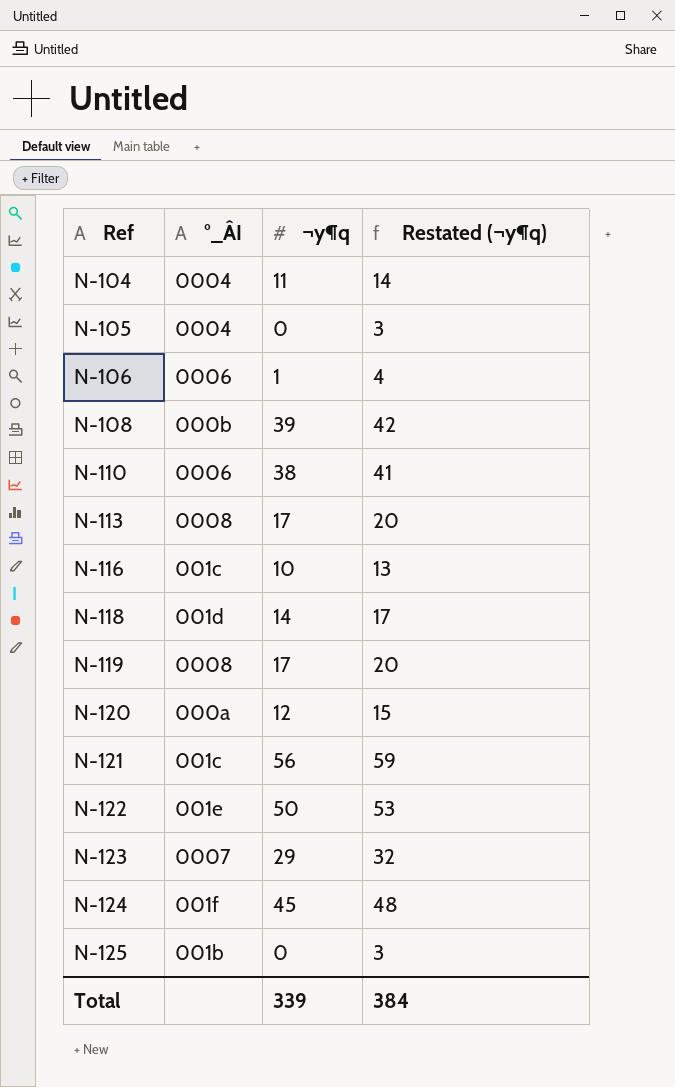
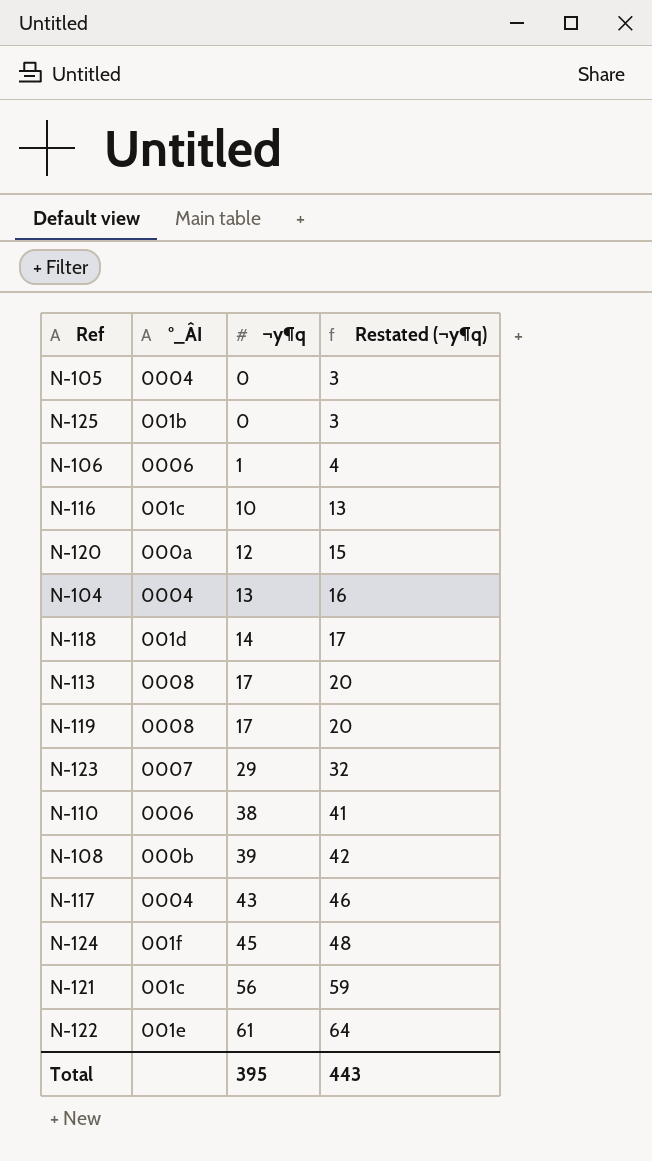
row order: Ref ascending -> ¬y¶q ascending
N-104 | ¬y¶q: 11 -> 13
N-104 | Restated (¬y¶q): 14 -> 16
row N-117: none -> 0004 | 43 | 46
N-122 | ¬y¶q: 50 -> 61
N-122 | Restated (¬y¶q): 53 -> 64
Total | ¬y¶q: 339 -> 395
Total | Restated (¬y¶q): 384 -> 443

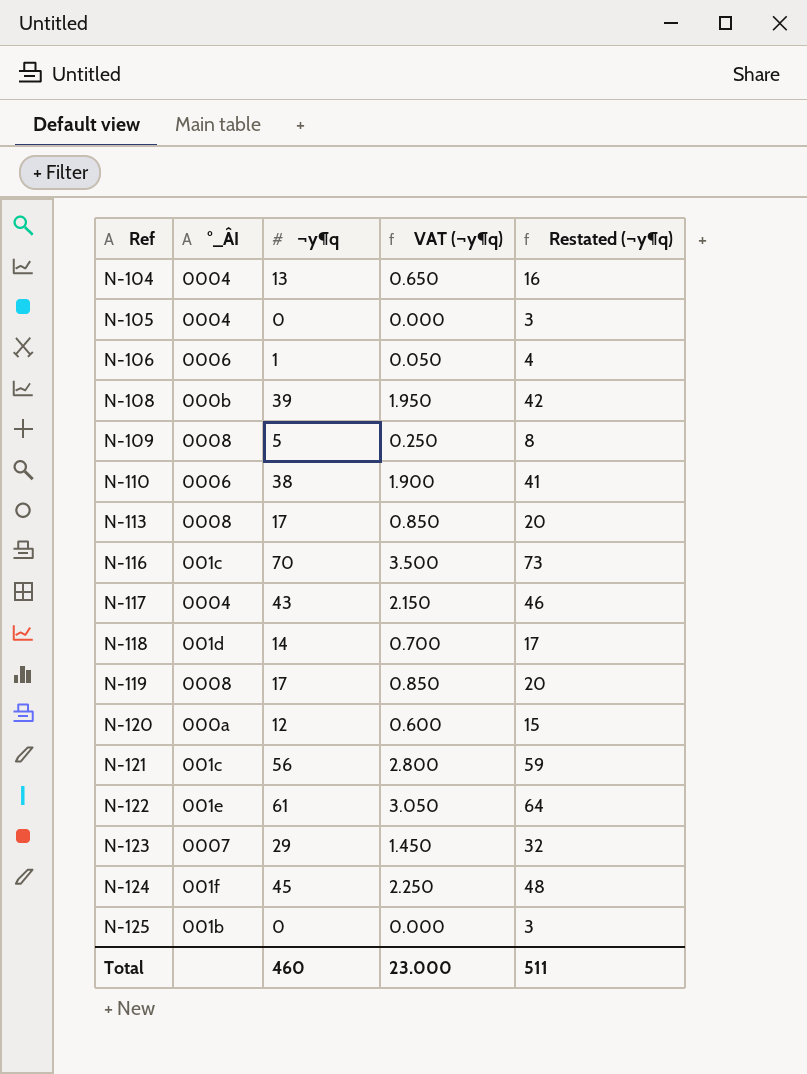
row order: ¬y¶q ascending -> Ref ascending
column VAT (¬y¶q) | formula: none -> [¬y¶q] * 0.05
row N-109: none -> 0008 | 5 | 0.250 | 8
N-116 | ¬y¶q: 10 -> 70
N-116 | Restated (¬y¶q): 13 -> 73
Total | ¬y¶q: 395 -> 460
Total | Restated (¬y¶q): 443 -> 511

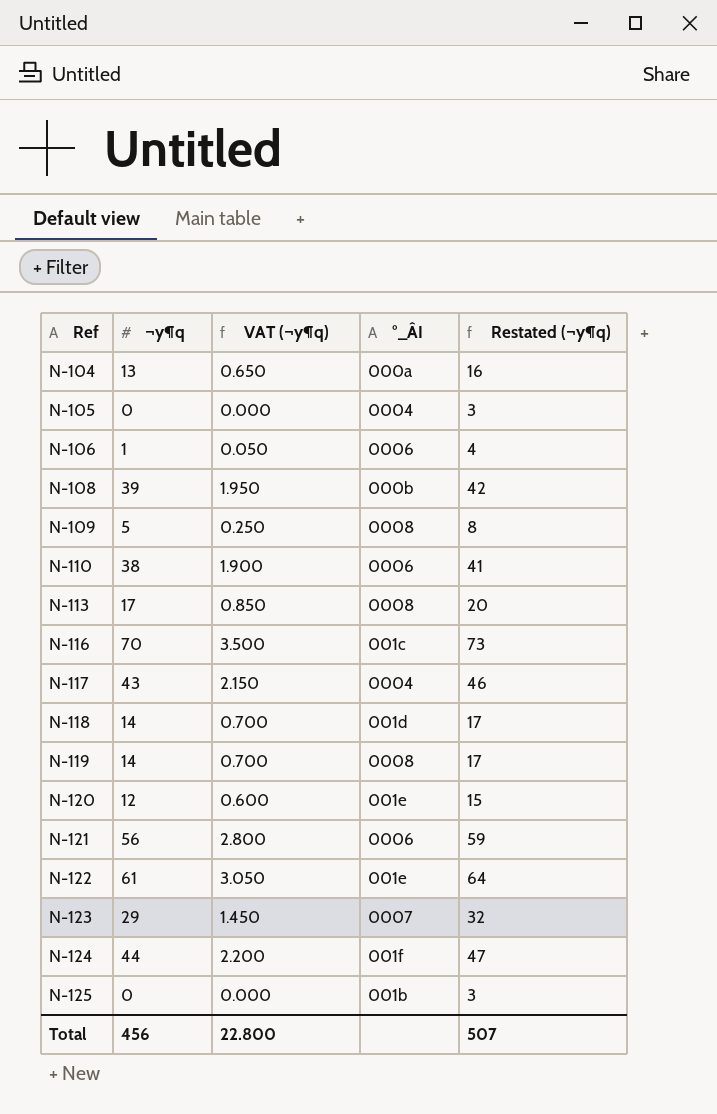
column °_ÂI | position: 2 -> 4
N-104 | °_ÂI: 0004 -> 000a
N-119 | ¬y¶q: 17 -> 14
N-119 | VAT (¬y¶q): 0.850 -> 0.700
N-119 | Restated (¬y¶q): 20 -> 17
N-120 | °_ÂI: 000a -> 001e
N-121 | °_ÂI: 001c -> 0006
N-124 | ¬y¶q: 45 -> 44
N-124 | VAT (¬y¶q): 2.250 -> 2.200
N-124 | Restated (¬y¶q): 48 -> 47
Total | ¬y¶q: 460 -> 456
Total | VAT (¬y¶q): 23.000 -> 22.800
Total | Restated (¬y¶q): 511 -> 507

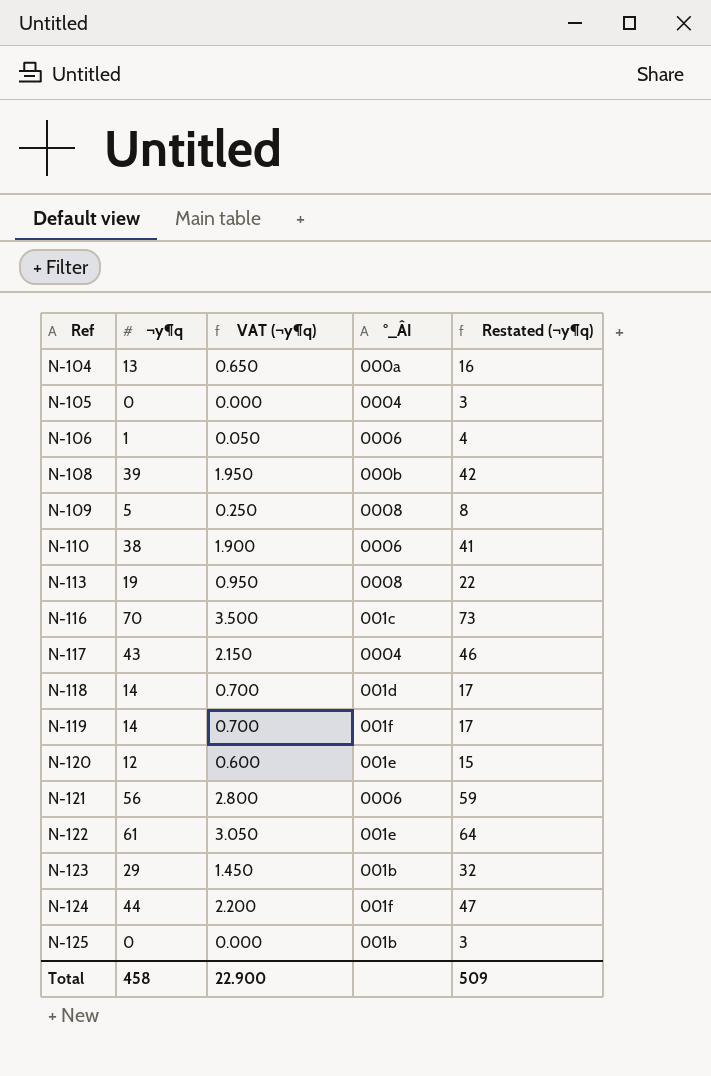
N-113 | ¬y¶q: 17 -> 19
N-113 | VAT (¬y¶q): 0.850 -> 0.950
N-113 | Restated (¬y¶q): 20 -> 22
N-119 | °_ÂI: 0008 -> 001f
N-123 | °_ÂI: 0007 -> 001b
Total | ¬y¶q: 456 -> 458
Total | VAT (¬y¶q): 22.800 -> 22.900
Total | Restated (¬y¶q): 507 -> 509

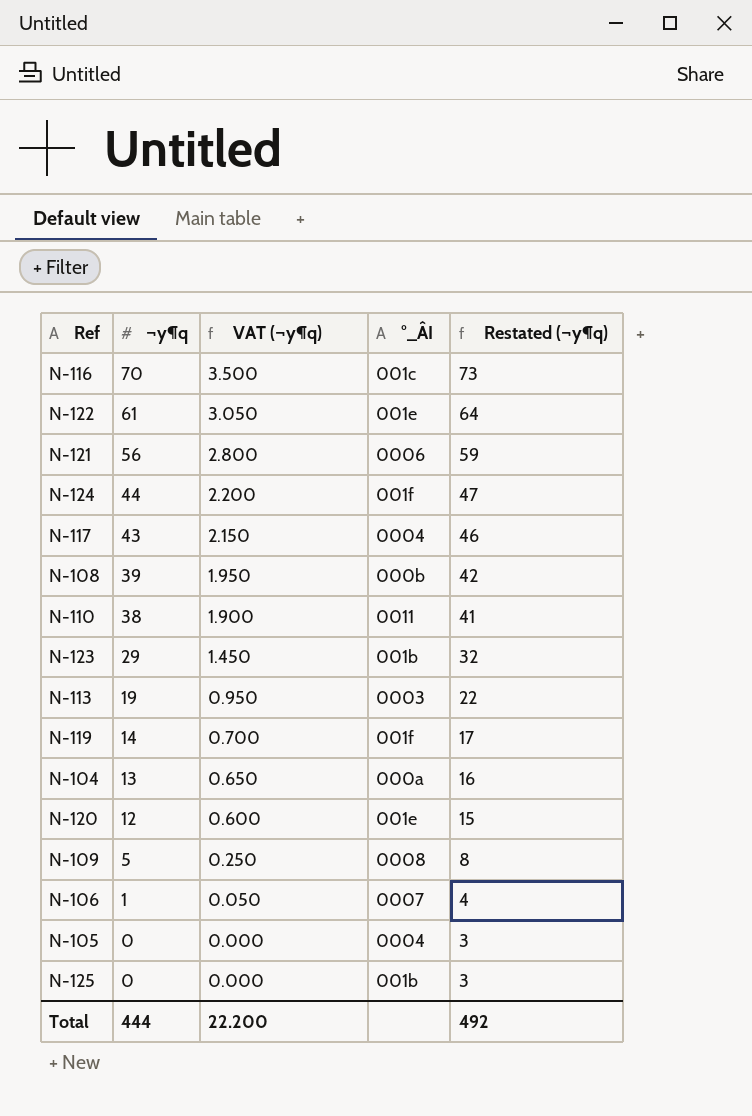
row order: Ref ascending -> ¬y¶q descending
row N-118: 14 | 0.700 | 001d | 17 -> none
N-110 | °_ÂI: 0006 -> 0011
N-113 | °_ÂI: 0008 -> 0003
N-106 | °_ÂI: 0006 -> 0007
Total | ¬y¶q: 458 -> 444
Total | VAT (¬y¶q): 22.900 -> 22.200
Total | Restated (¬y¶q): 509 -> 492

